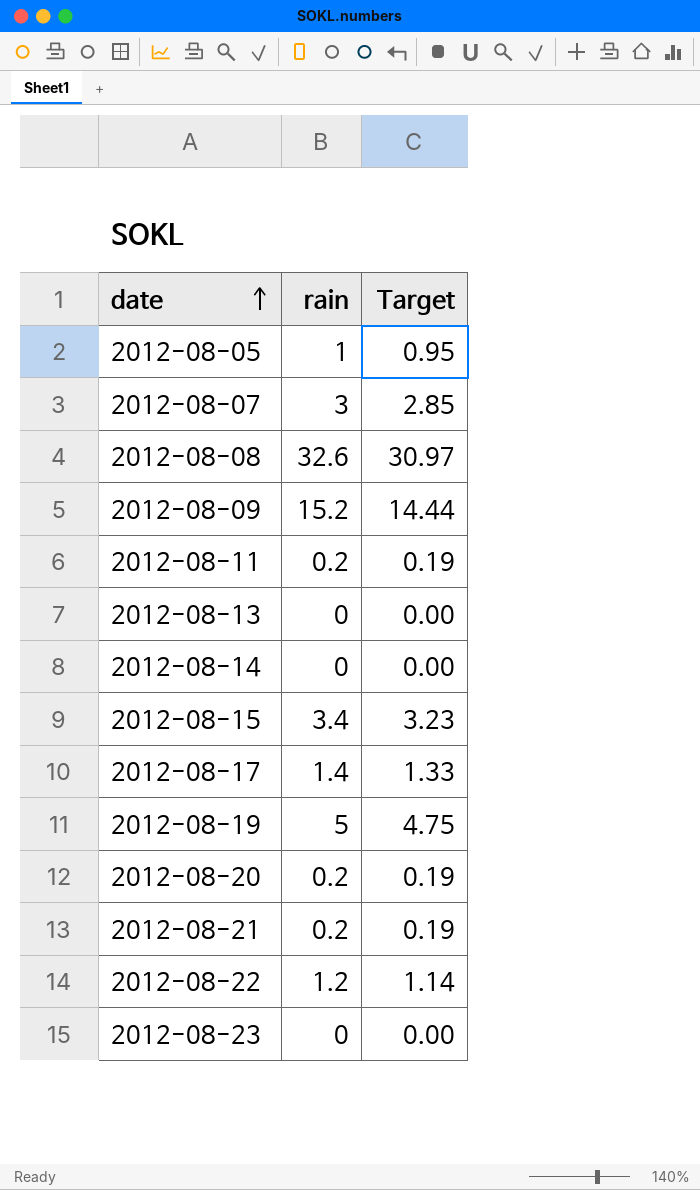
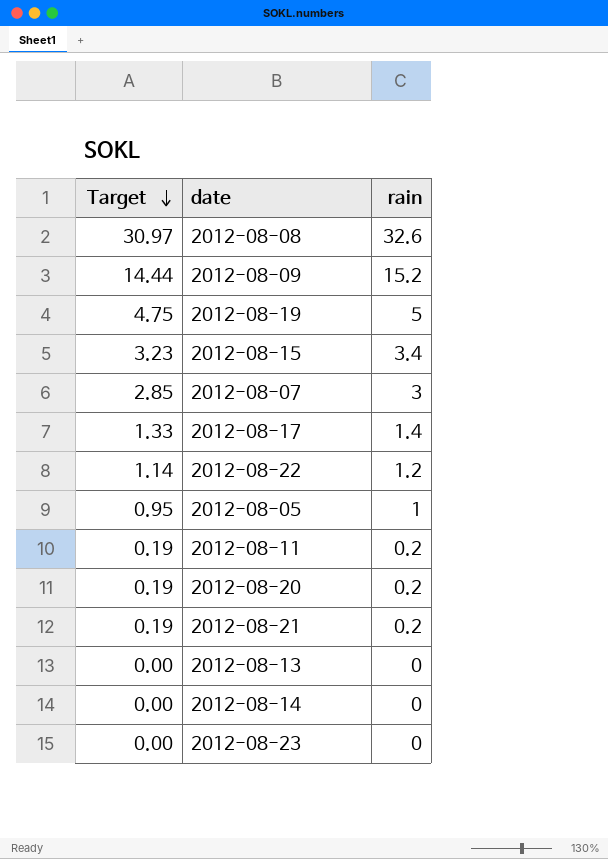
row order: date ascending -> Target descending
column Target | position: 3 -> 1

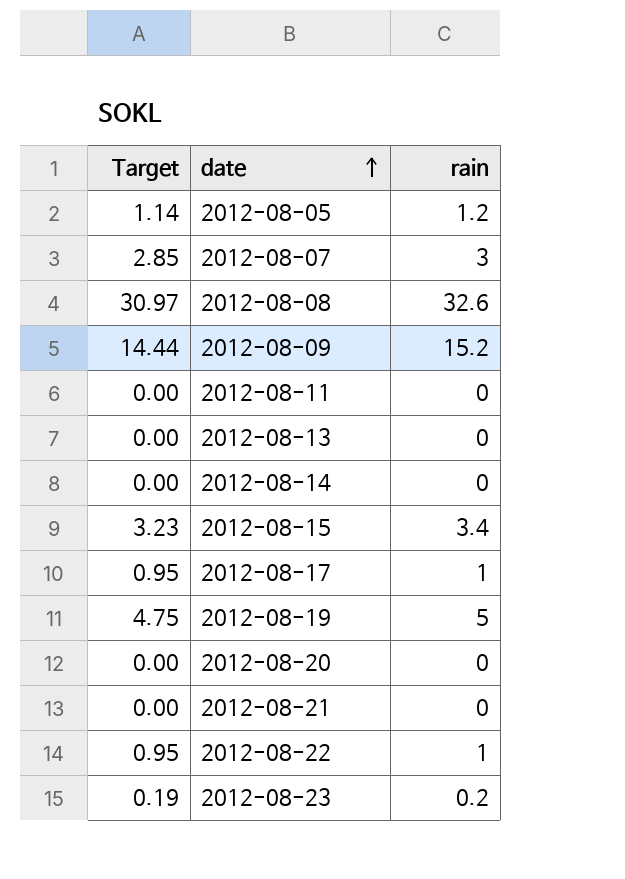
row order: Target descending -> date ascending
2012-08-05 | Target: 0.95 -> 1.14
2012-08-05 | rain: 1 -> 1.2
2012-08-11 | Target: 0.19 -> 0.00
2012-08-11 | rain: 0.2 -> 0
2012-08-17 | Target: 1.33 -> 0.95
2012-08-17 | rain: 1.4 -> 1
2012-08-20 | Target: 0.19 -> 0.00
2012-08-20 | rain: 0.2 -> 0
2012-08-21 | Target: 0.19 -> 0.00
2012-08-21 | rain: 0.2 -> 0
2012-08-22 | Target: 1.14 -> 0.95
2012-08-22 | rain: 1.2 -> 1
2012-08-23 | Target: 0.00 -> 0.19
2012-08-23 | rain: 0 -> 0.2

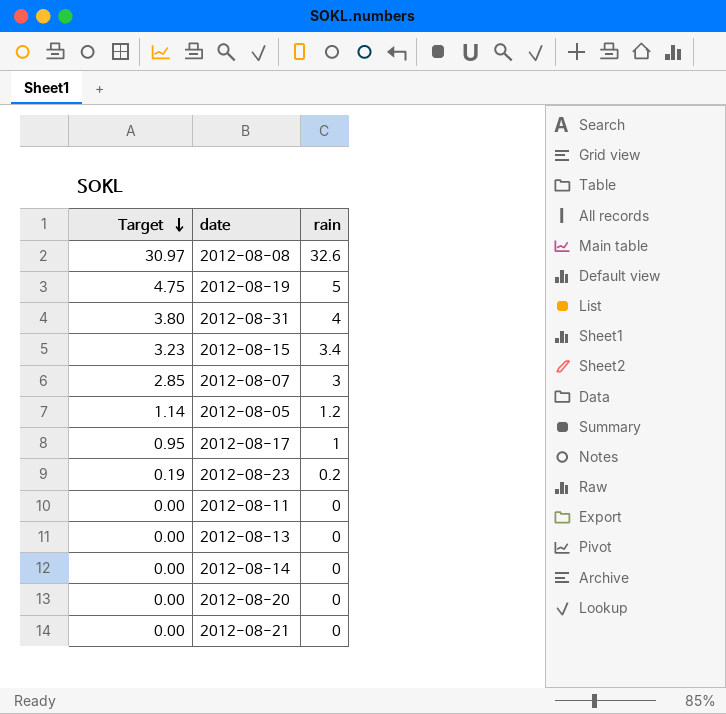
row order: date ascending -> Target descending
row 2012-08-09: 14.44 | 15.2 -> none
row 2012-08-22: 0.95 | 1 -> none
row 2012-08-31: none -> 3.80 | 4

